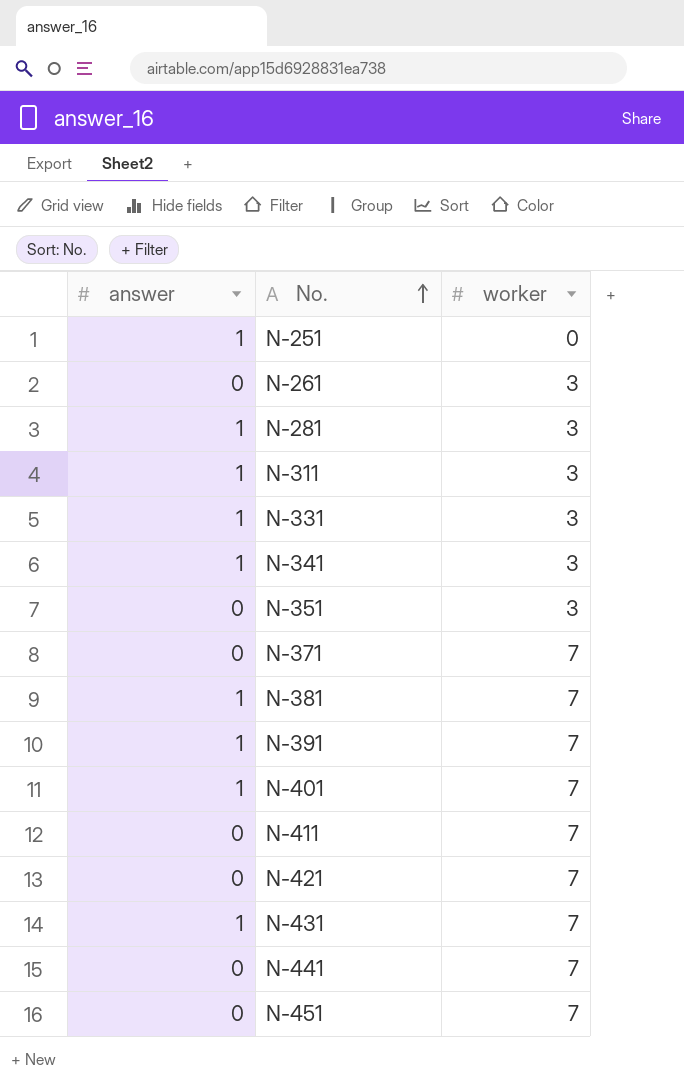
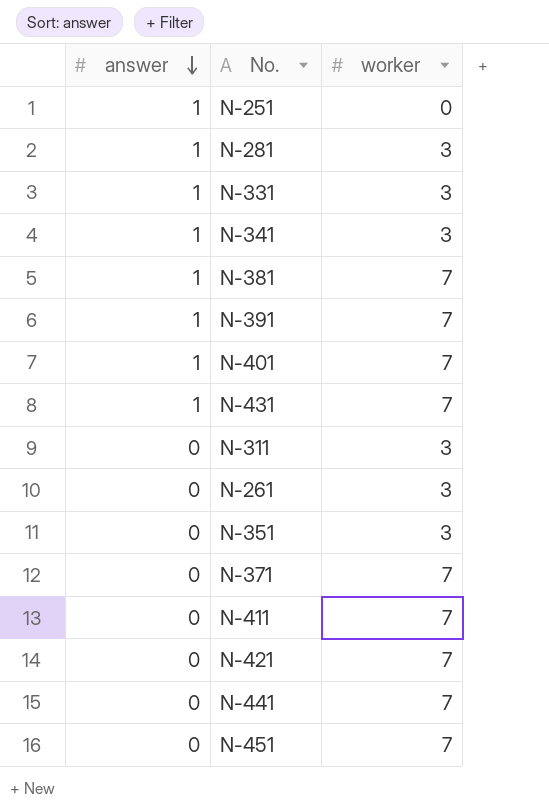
row order: No. ascending -> answer descending
N-311 | answer: 1 -> 0

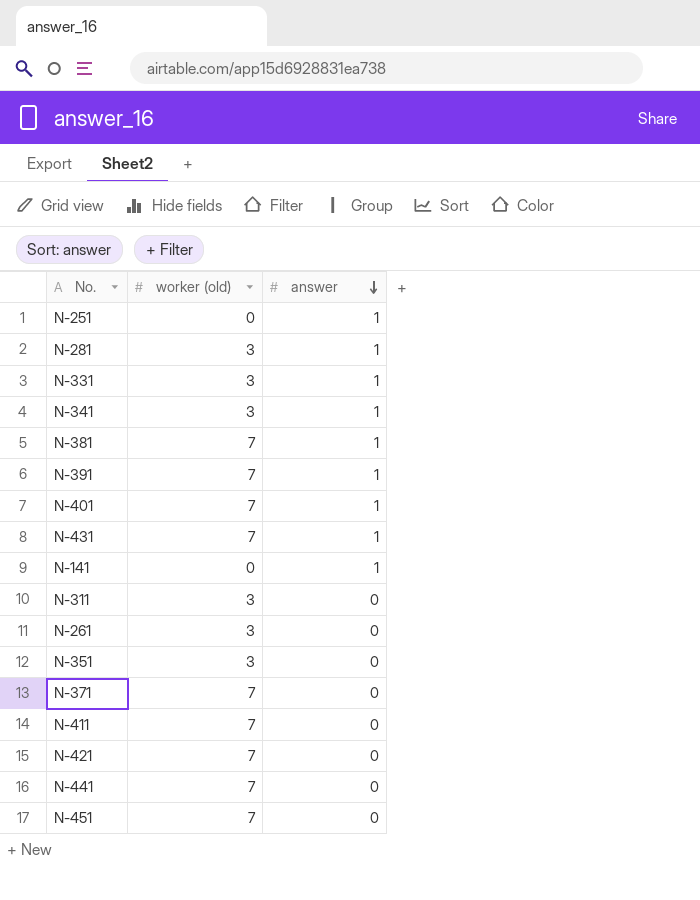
column name: worker -> worker (old)
column answer | position: 1 -> 3
row N-141: none -> 0 | 1

